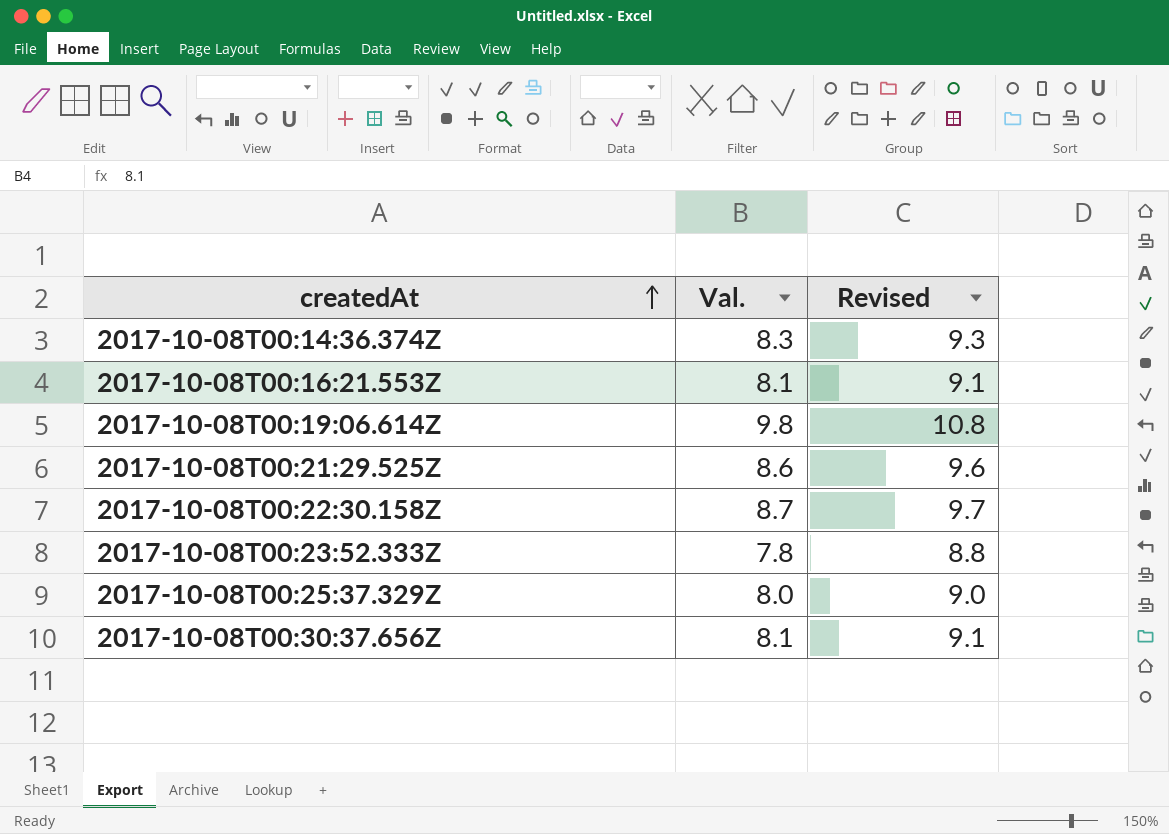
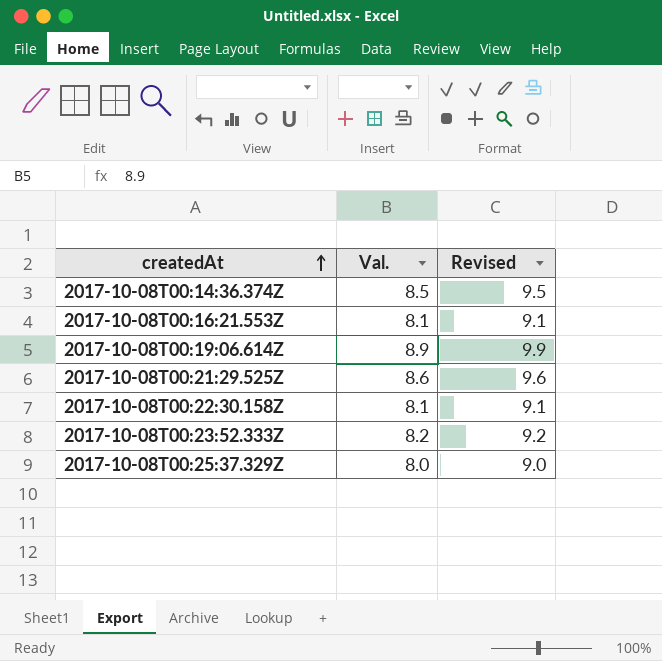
row 2017-10-08T00:30:37.656Z: 8.1 | 9.1 -> none
2017-10-08T00:14:36.374Z | Val.: 8.3 -> 8.5
2017-10-08T00:14:36.374Z | Revised: 9.3 -> 9.5
2017-10-08T00:19:06.614Z | Val.: 9.8 -> 8.9
2017-10-08T00:19:06.614Z | Revised: 10.8 -> 9.9
2017-10-08T00:22:30.158Z | Val.: 8.7 -> 8.1
2017-10-08T00:22:30.158Z | Revised: 9.7 -> 9.1
2017-10-08T00:23:52.333Z | Val.: 7.8 -> 8.2
2017-10-08T00:23:52.333Z | Revised: 8.8 -> 9.2

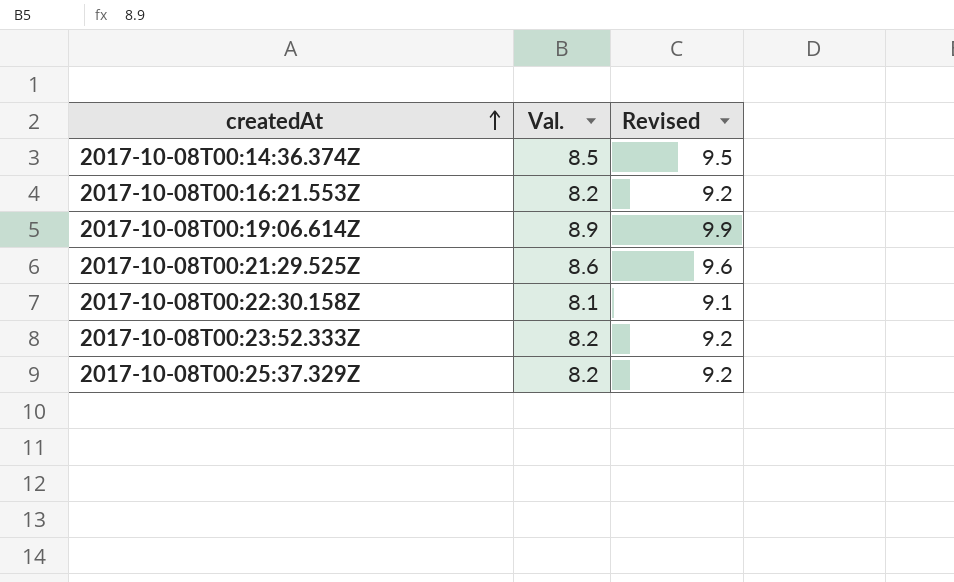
2017-10-08T00:16:21.553Z | Val.: 8.1 -> 8.2
2017-10-08T00:16:21.553Z | Revised: 9.1 -> 9.2
2017-10-08T00:25:37.329Z | Val.: 8.0 -> 8.2
2017-10-08T00:25:37.329Z | Revised: 9.0 -> 9.2

